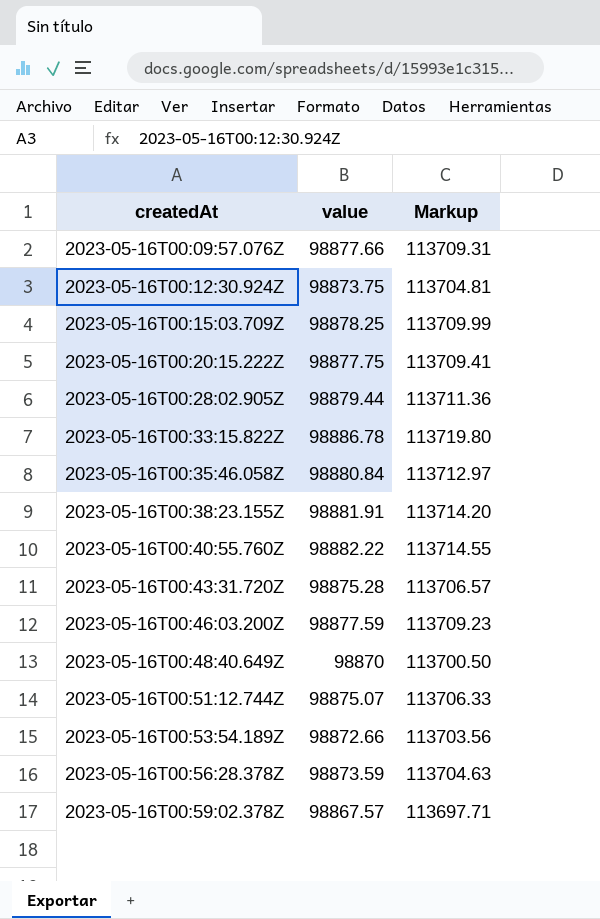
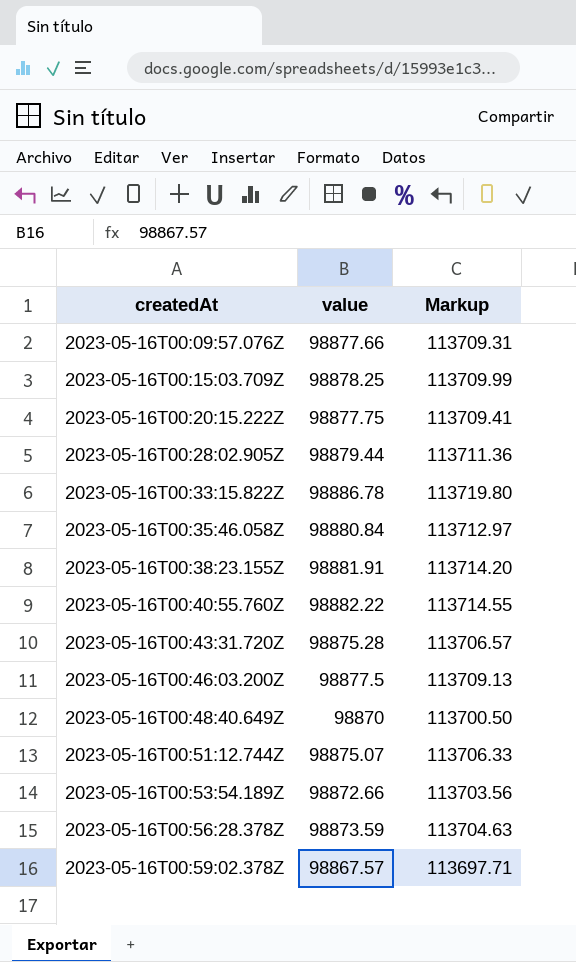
row 2023-05-16T00:12:30.924Z: 98873.75 | 113704.81 -> none
2023-05-16T00:46:03.200Z | value: 98877.59 -> 98877.5
2023-05-16T00:46:03.200Z | Markup: 113709.23 -> 113709.13

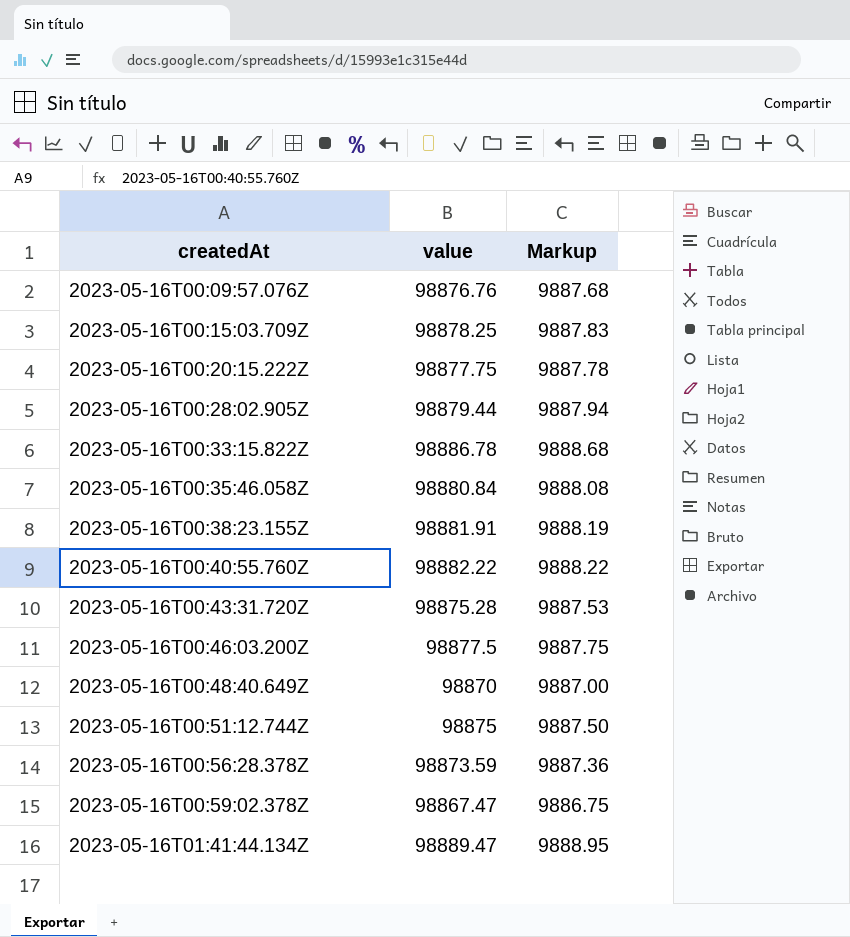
column Markup | formula: [value] * 1.15 -> [value] * 0.1
row 2023-05-16T00:53:54.189Z: 98872.66 | 113703.56 -> none
2023-05-16T00:09:57.076Z | value: 98877.66 -> 98876.76
2023-05-16T00:51:12.744Z | value: 98875.07 -> 98875
2023-05-16T00:59:02.378Z | value: 98867.57 -> 98867.47
row 2023-05-16T01:41:44.134Z: none -> 98889.47 | 9888.95

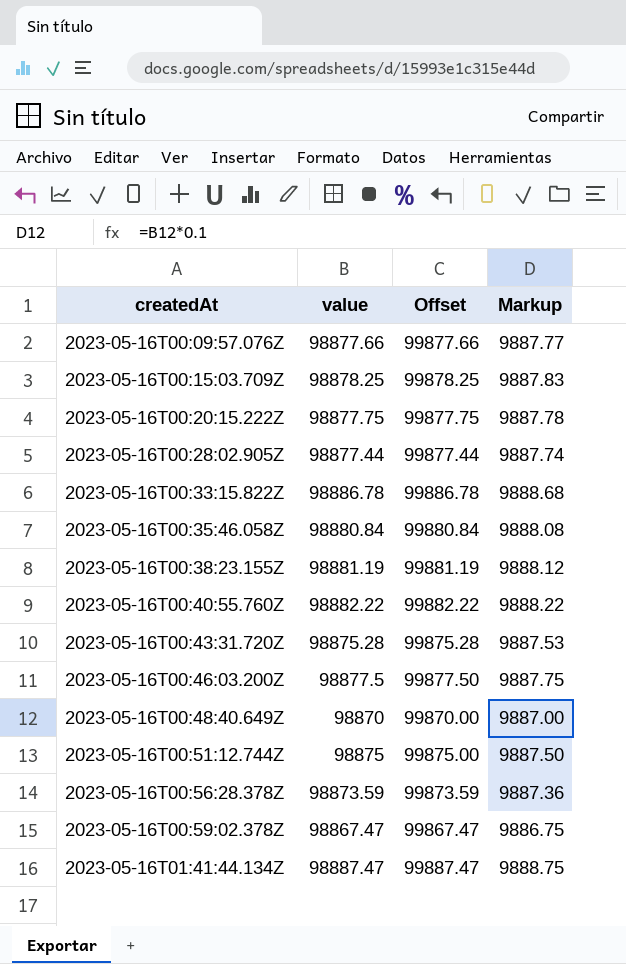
column Offset | formula: none -> [value] + 1000
2023-05-16T00:09:57.076Z | value: 98876.76 -> 98877.66
2023-05-16T00:09:57.076Z | Markup: 9887.68 -> 9887.77
2023-05-16T00:28:02.905Z | value: 98879.44 -> 98877.44
2023-05-16T00:28:02.905Z | Markup: 9887.94 -> 9887.74
2023-05-16T00:38:23.155Z | value: 98881.91 -> 98881.19
2023-05-16T00:38:23.155Z | Markup: 9888.19 -> 9888.12
2023-05-16T01:41:44.134Z | value: 98889.47 -> 98887.47
2023-05-16T01:41:44.134Z | Markup: 9888.95 -> 9888.75

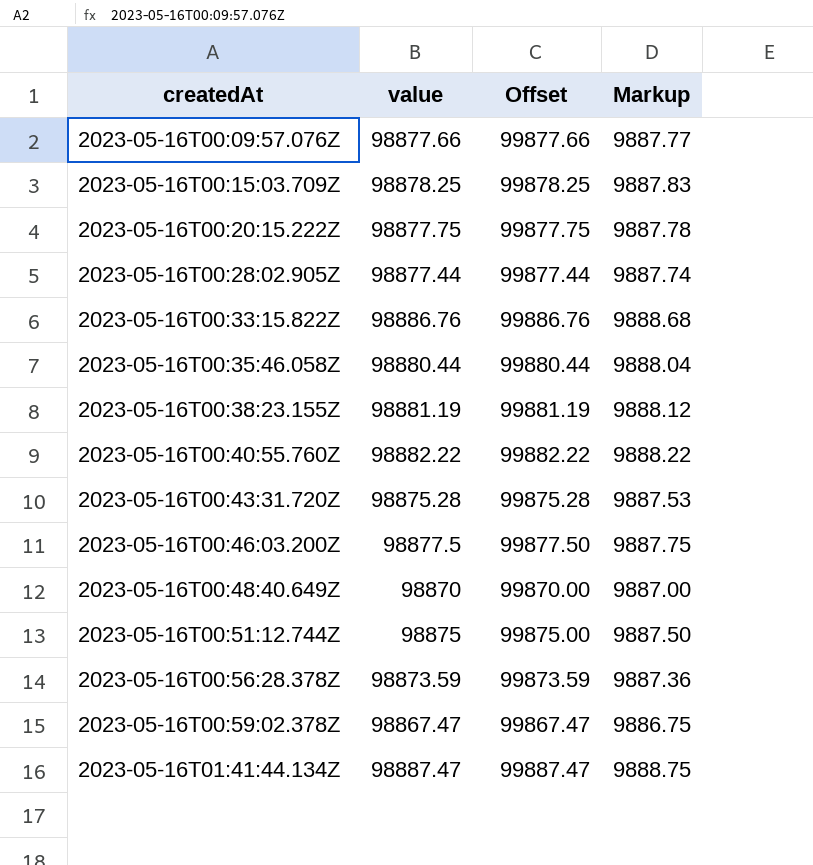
2023-05-16T00:33:15.822Z | value: 98886.78 -> 98886.76
2023-05-16T00:33:15.822Z | Offset: 99886.78 -> 99886.76
2023-05-16T00:35:46.058Z | value: 98880.84 -> 98880.44
2023-05-16T00:35:46.058Z | Offset: 99880.84 -> 99880.44
2023-05-16T00:35:46.058Z | Markup: 9888.08 -> 9888.04

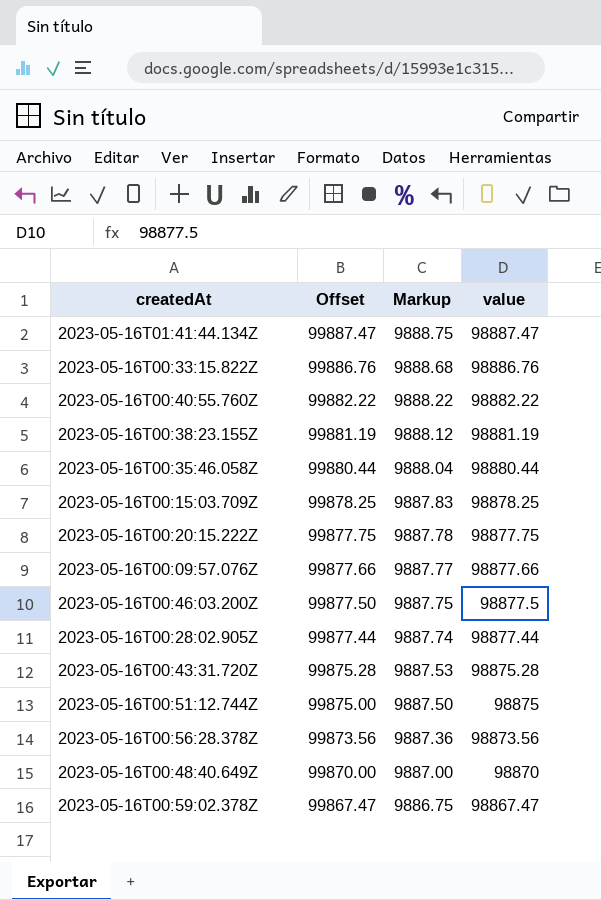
row order: createdAt ascending -> Offset descending
column value | position: 2 -> 4
2023-05-16T00:56:28.378Z | Offset: 99873.59 -> 99873.56
2023-05-16T00:56:28.378Z | value: 98873.59 -> 98873.56

